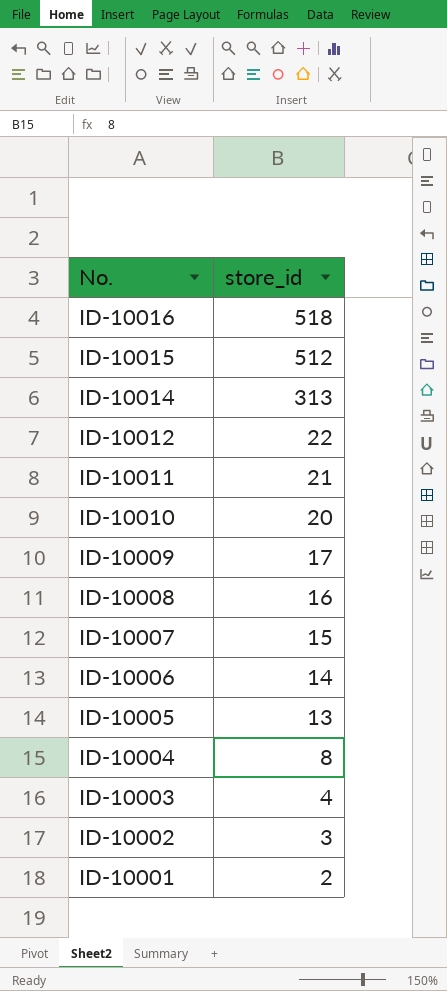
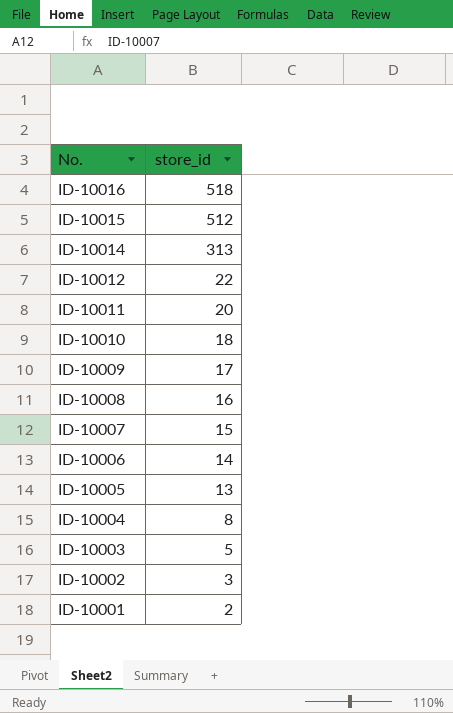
ID-10011 | store_id: 21 -> 20
ID-10010 | store_id: 20 -> 18
ID-10003 | store_id: 4 -> 5

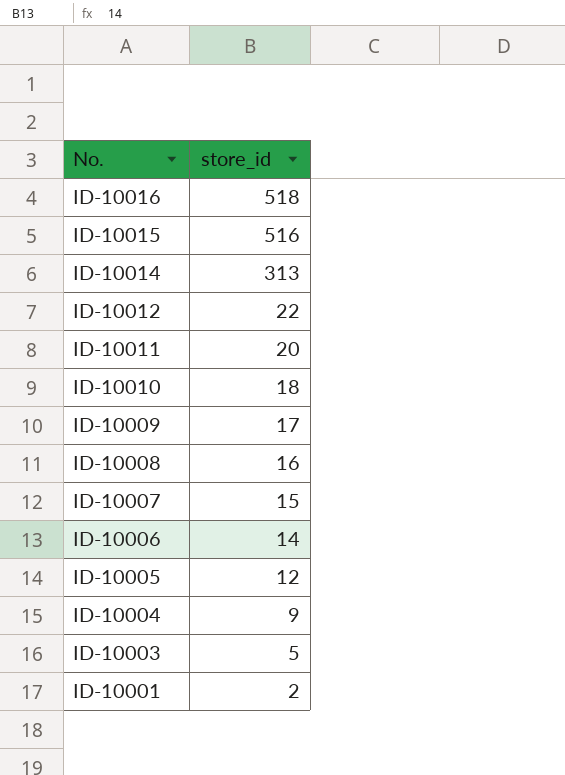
row ID-10002: 3 -> none
ID-10015 | store_id: 512 -> 516
ID-10005 | store_id: 13 -> 12
ID-10004 | store_id: 8 -> 9

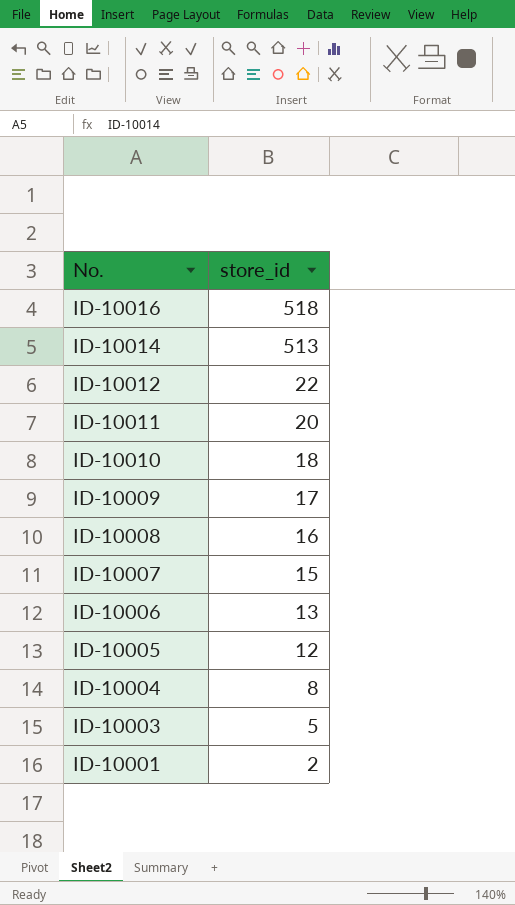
row ID-10015: 516 -> none
ID-10014 | store_id: 313 -> 513
ID-10006 | store_id: 14 -> 13
ID-10004 | store_id: 9 -> 8

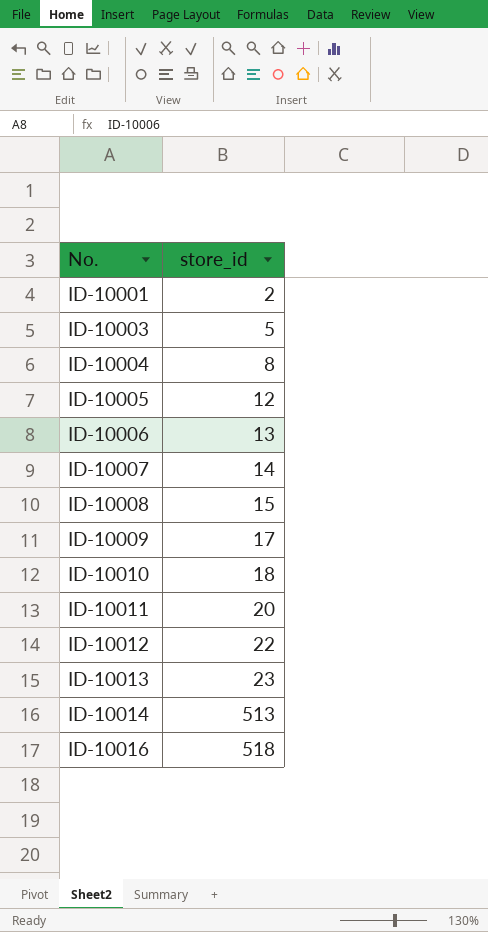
row order: No. descending -> No. ascending
ID-10007 | store_id: 15 -> 14
ID-10008 | store_id: 16 -> 15
row ID-10013: none -> 23

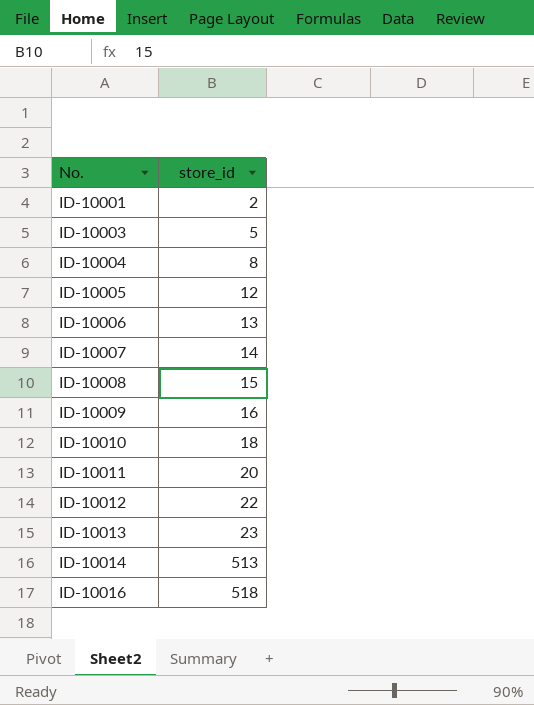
ID-10009 | store_id: 17 -> 16

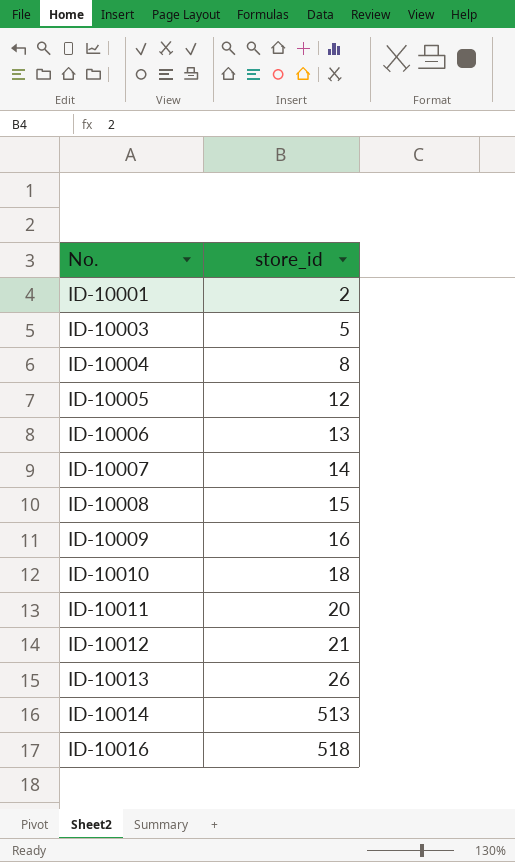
ID-10012 | store_id: 22 -> 21
ID-10013 | store_id: 23 -> 26

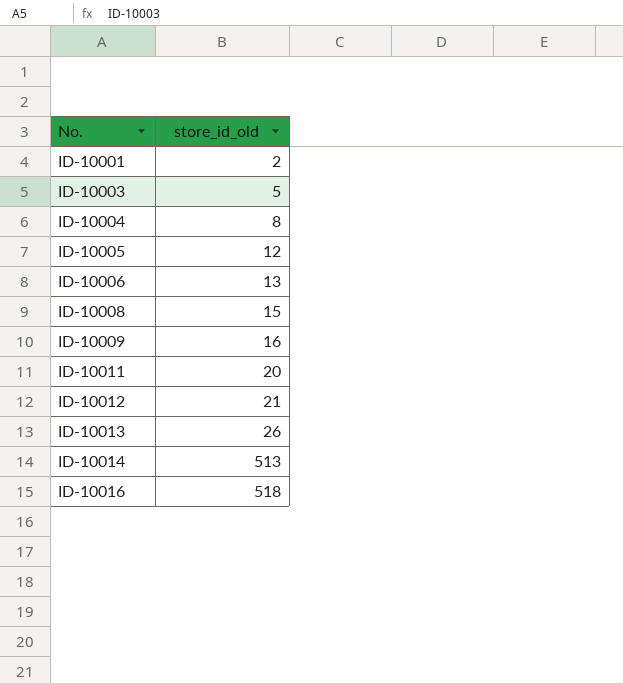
column name: store_id -> store_id_old
row ID-10007: 14 -> none
row ID-10010: 18 -> none

